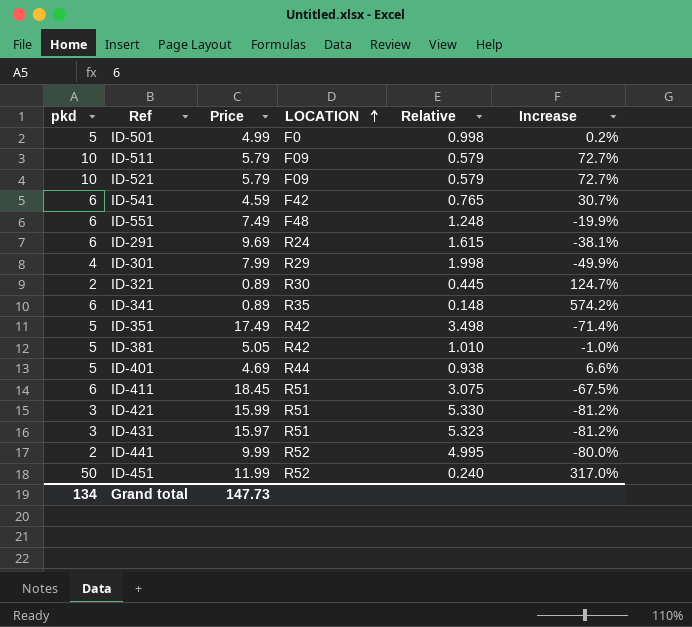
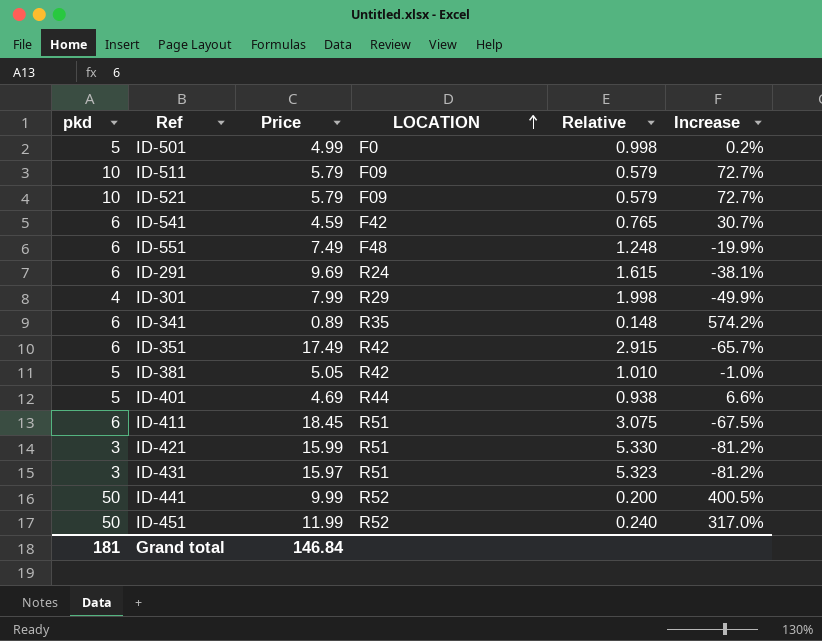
row ID-321: 2 | 0.89 | R30 | 0.445 | 124.7% -> none
ID-351 | pkd: 5 -> 6
ID-351 | Relative: 3.498 -> 2.915
ID-351 | Increase: -71.4% -> -65.7%
ID-441 | pkd: 2 -> 50
ID-441 | Relative: 4.995 -> 0.200
ID-441 | Increase: -80.0% -> 400.5%
Grand total | pkd: 134 -> 181
Grand total | Price: 147.73 -> 146.84

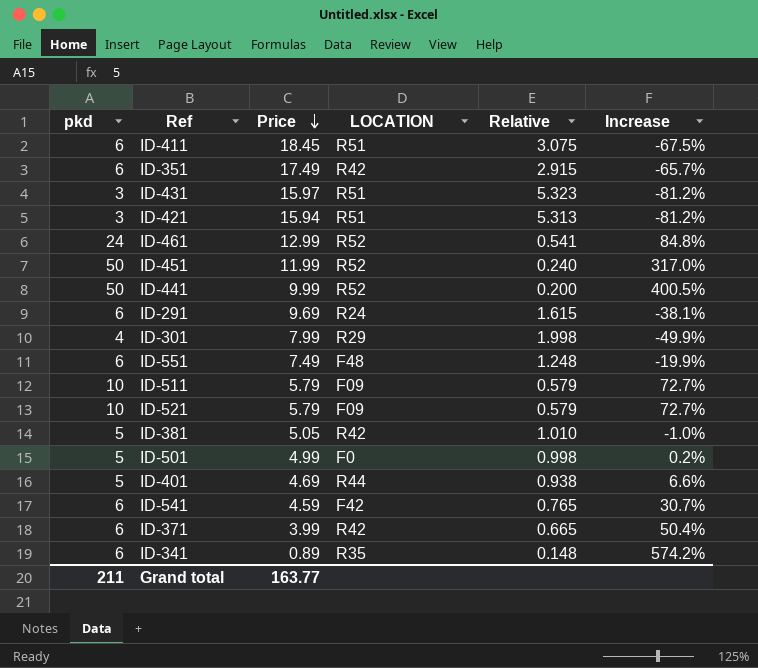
row order: LOCATION ascending -> Price descending
ID-421 | Price: 15.99 -> 15.94
ID-421 | Relative: 5.330 -> 5.313
row ID-461: none -> 24 | 12.99 | R52 | 0.541 | 84.8%
row ID-371: none -> 6 | 3.99 | R42 | 0.665 | 50.4%
Grand total | pkd: 181 -> 211
Grand total | Price: 146.84 -> 163.77

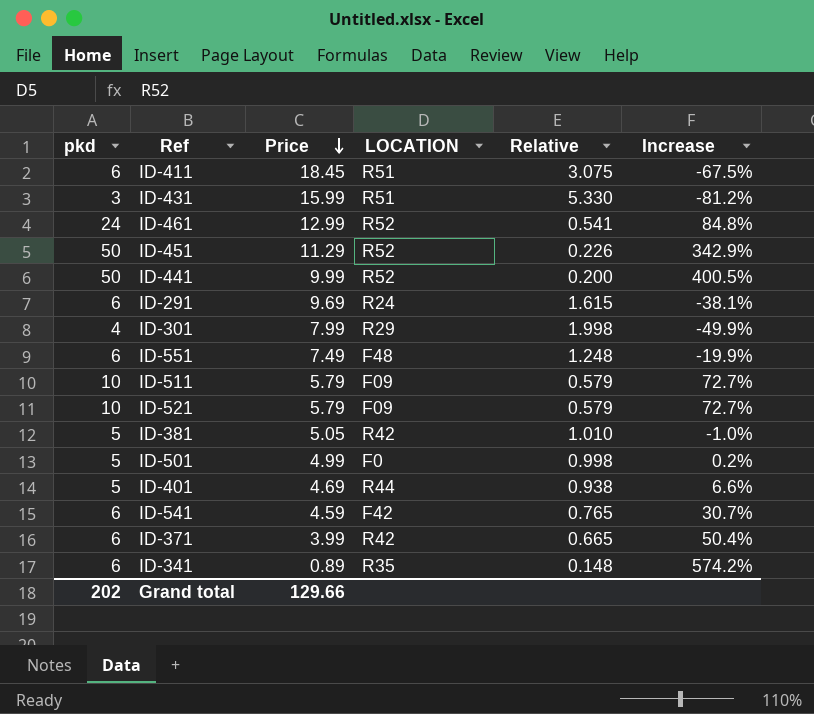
row ID-351: 6 | 17.49 | R42 | 2.915 | -65.7% -> none
row ID-421: 3 | 15.94 | R51 | 5.313 | -81.2% -> none
ID-431 | Price: 15.97 -> 15.99
ID-431 | Relative: 5.323 -> 5.330
ID-451 | Price: 11.99 -> 11.29
ID-451 | Relative: 0.240 -> 0.226
ID-451 | Increase: 317.0% -> 342.9%
Grand total | pkd: 211 -> 202
Grand total | Price: 163.77 -> 129.66

